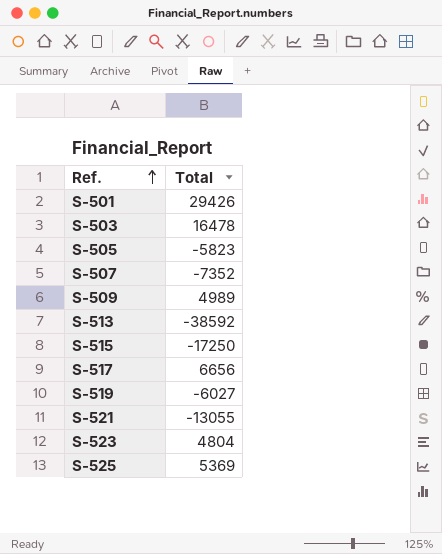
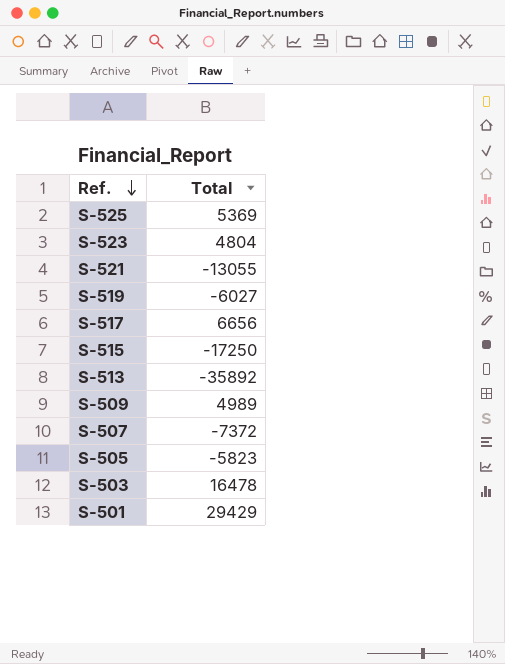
row order: Ref. ascending -> Ref. descending
S-513 | Total: -38592 -> -35892
S-507 | Total: -7352 -> -7372
S-501 | Total: 29426 -> 29429

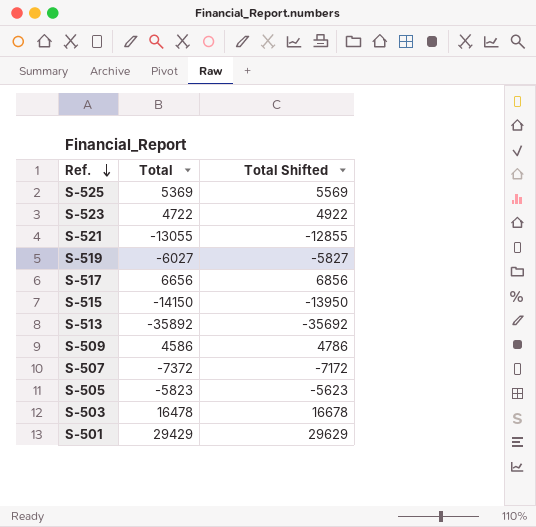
column Total Shifted | formula: none -> [Total] + 200
S-523 | Total: 4804 -> 4722
S-515 | Total: -17250 -> -14150
S-509 | Total: 4989 -> 4586

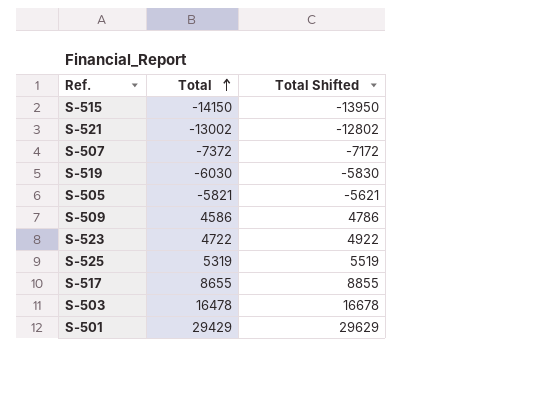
row order: Ref. descending -> Total ascending
row S-513: -35892 | -35692 -> none
S-521 | Total: -13055 -> -13002
S-521 | Total Shifted: -12855 -> -12802
S-519 | Total: -6027 -> -6030
S-519 | Total Shifted: -5827 -> -5830
S-505 | Total: -5823 -> -5821
S-505 | Total Shifted: -5623 -> -5621
S-525 | Total: 5369 -> 5319
S-525 | Total Shifted: 5569 -> 5519
S-517 | Total: 6656 -> 8655
S-517 | Total Shifted: 6856 -> 8855

